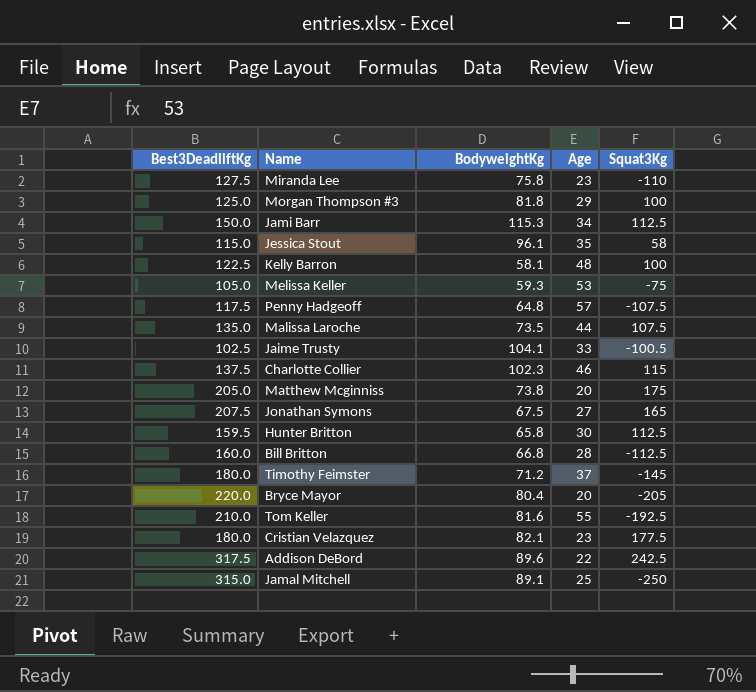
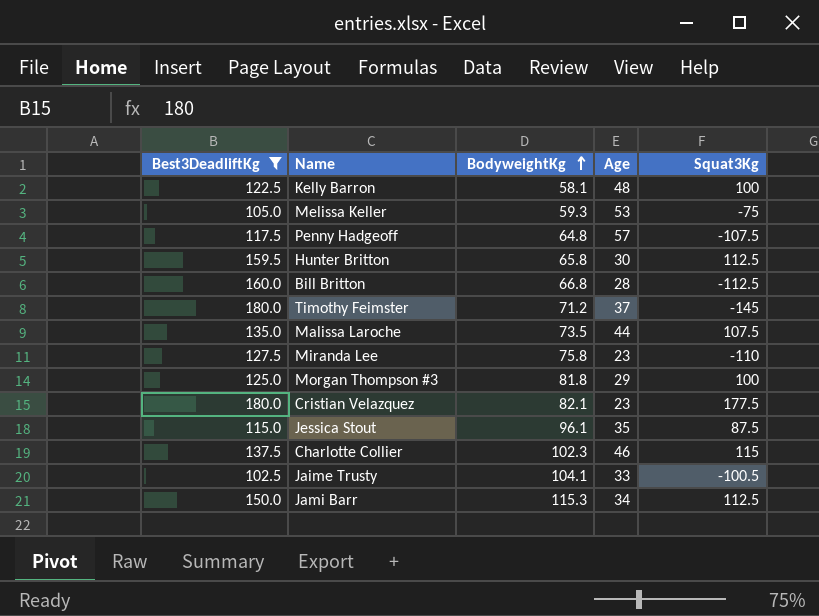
filter: none -> Best3DeadliftKg <= 180.0
row order: none -> BodyweightKg ascending
Jessica Stout | Squat3Kg: 58 -> 87.5

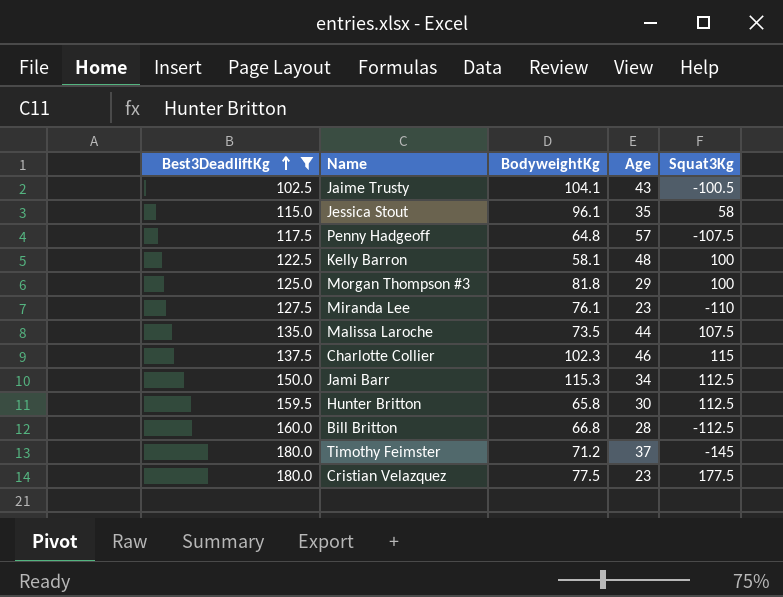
row order: BodyweightKg ascending -> Best3DeadliftKg ascending
row Melissa Keller: 105.0 | 59.3 | 53 | -75 -> none
Jaime Trusty | Age: 33 -> 43
Jessica Stout | Squat3Kg: 87.5 -> 58
Miranda Lee | BodyweightKg: 75.8 -> 76.1
Cristian Velazquez | BodyweightKg: 82.1 -> 77.5

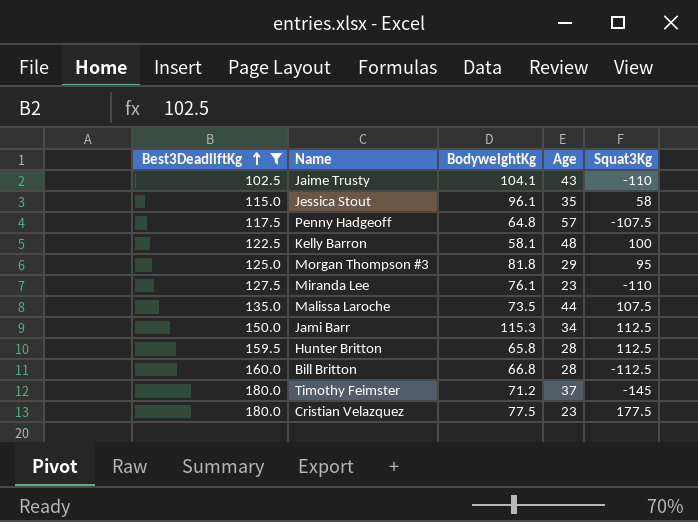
row Charlotte Collier: 137.5 | 102.3 | 46 | 115 -> none
Jaime Trusty | Squat3Kg: -100.5 -> -110
Morgan Thompson #3 | Squat3Kg: 100 -> 95
Hunter Britton | Age: 30 -> 28

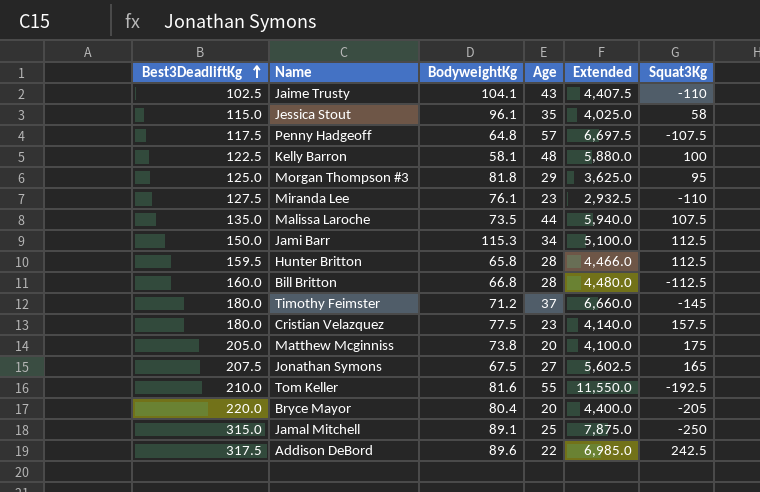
filter: Best3DeadliftKg <= 180.0 -> none
column Extended | formula: none -> [Best3DeadliftKg] * [Age]
Cristian Velazquez | Squat3Kg: 177.5 -> 157.5

